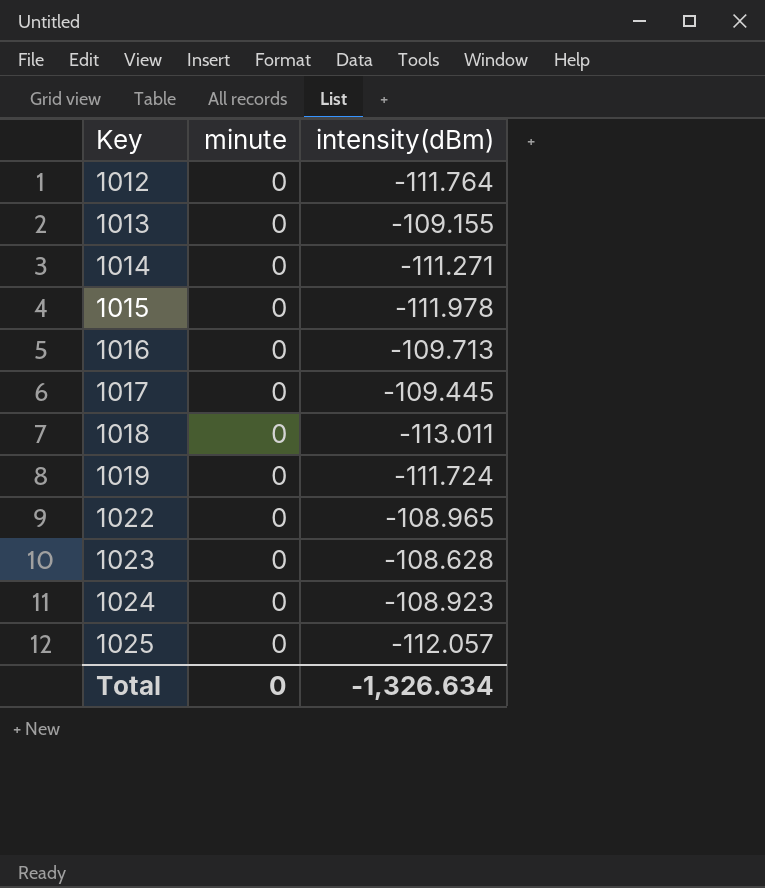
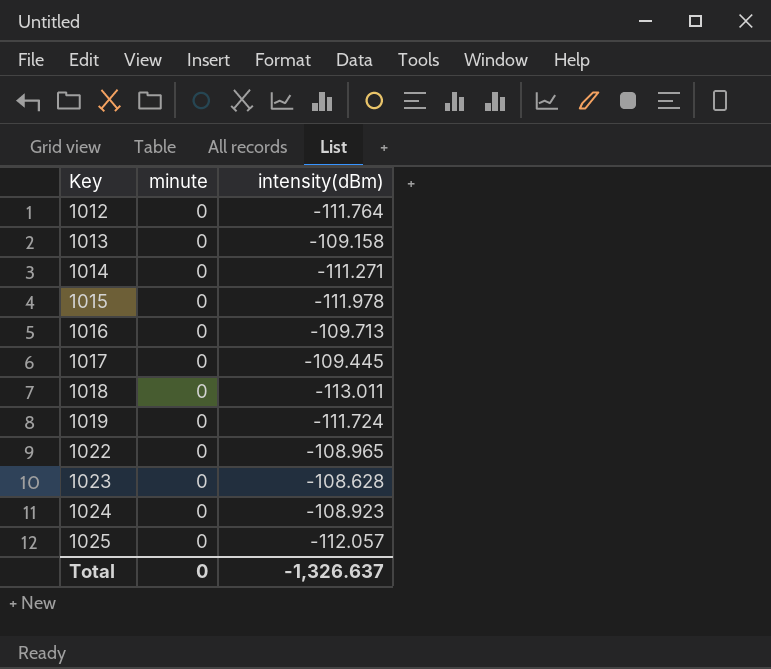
1013 | intensity(dBm): -109.155 -> -109.158
Total | intensity(dBm): -1,326.634 -> -1,326.637

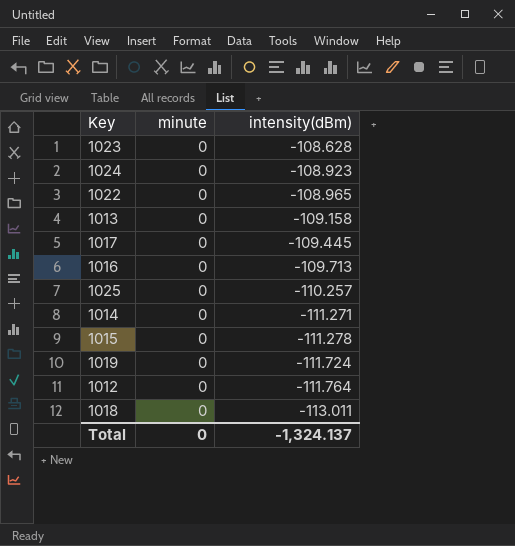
row order: Key ascending -> intensity(dBm) descending
1025 | intensity(dBm): -112.057 -> -110.257
1015 | intensity(dBm): -111.978 -> -111.278
Total | intensity(dBm): -1,326.637 -> -1,324.137

